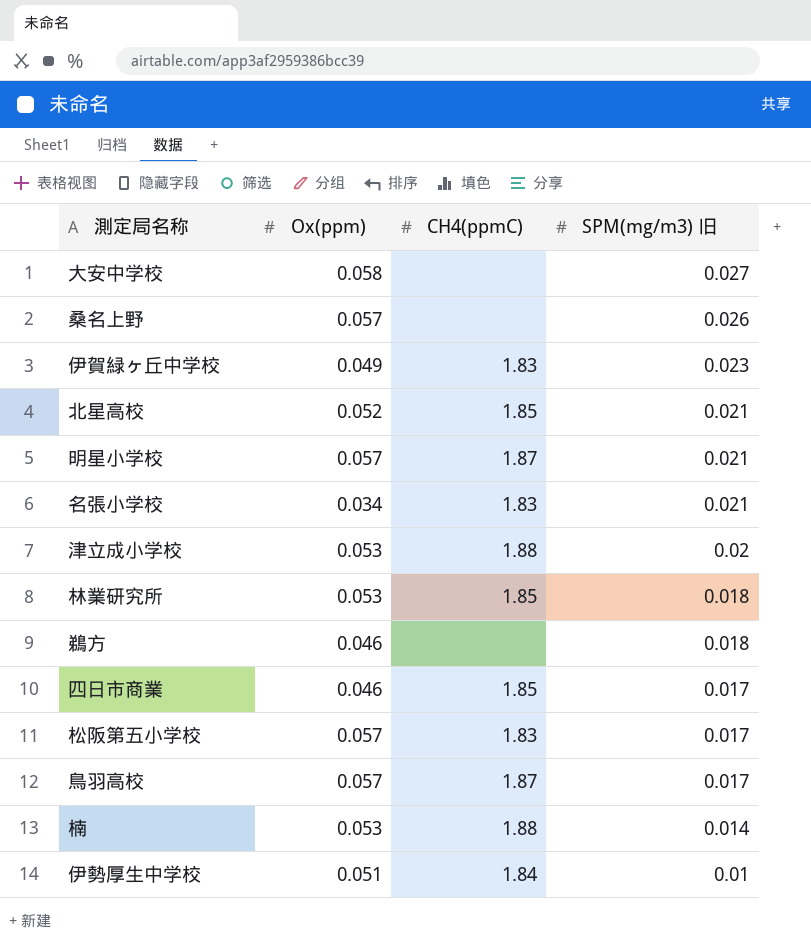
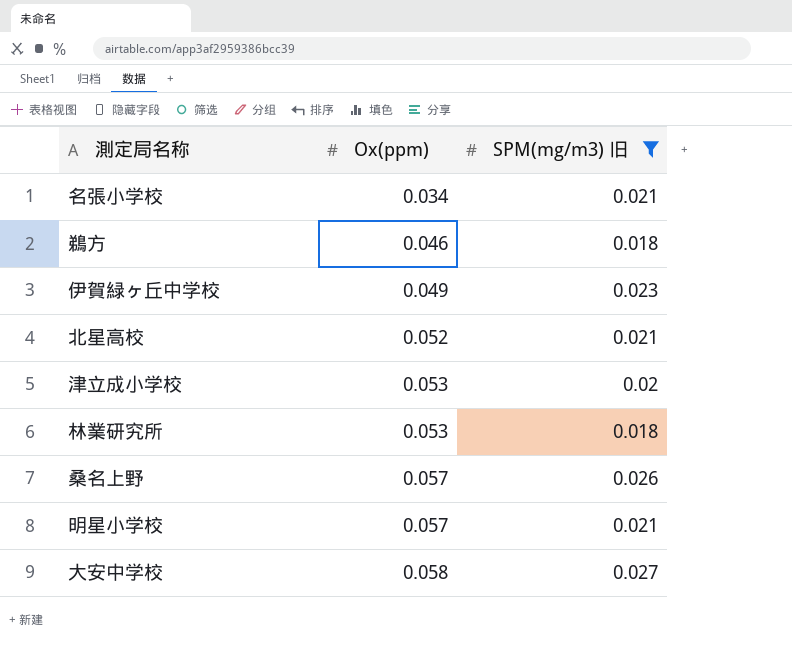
filter: none -> SPM(mg/m3) 旧 >= 0.018
row order: SPM(mg/m3) 旧 descending -> Ox(ppm) ascending
column CH4(ppmC) | position: 3 -> none

